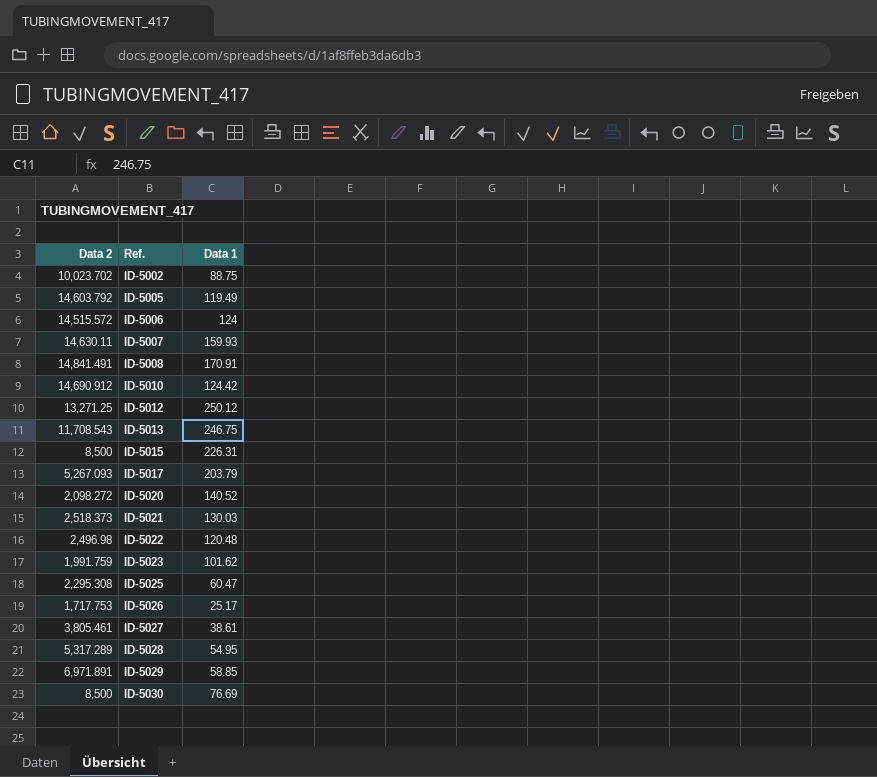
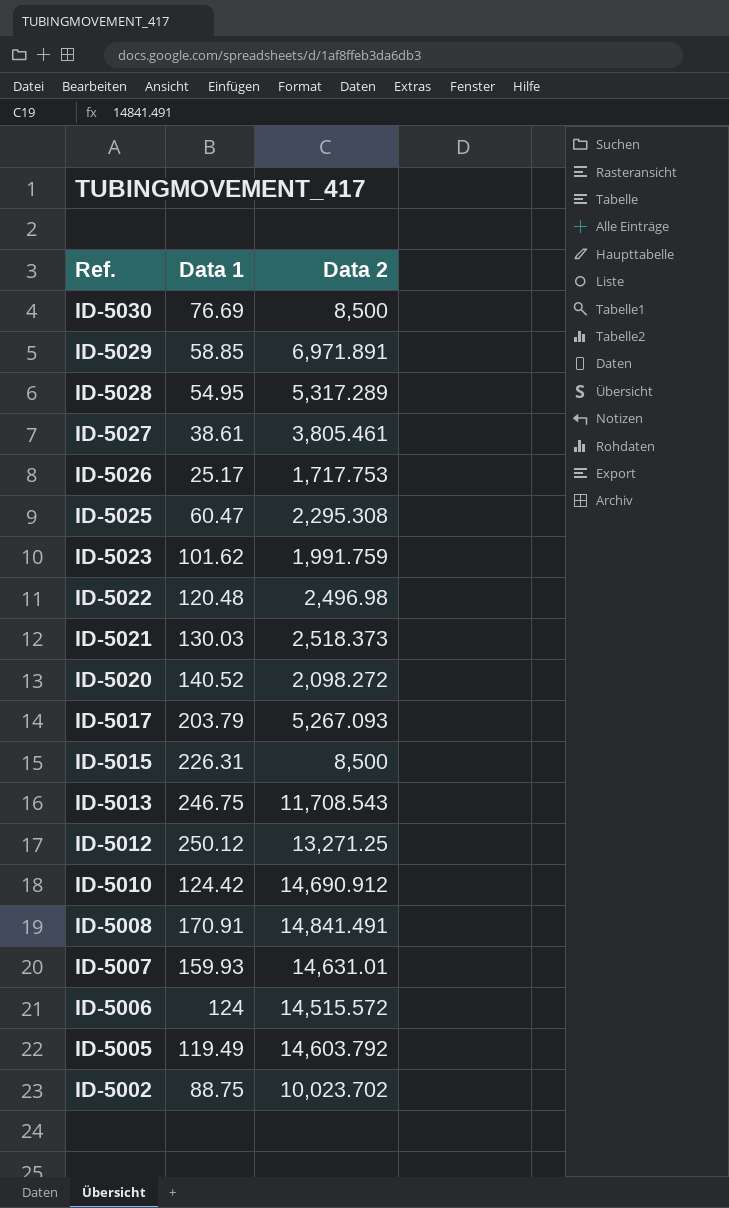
row order: Ref. ascending -> Ref. descending
column Data 2 | position: 1 -> 3
ID-5007 | Data 2: 14,630.11 -> 14,631.01

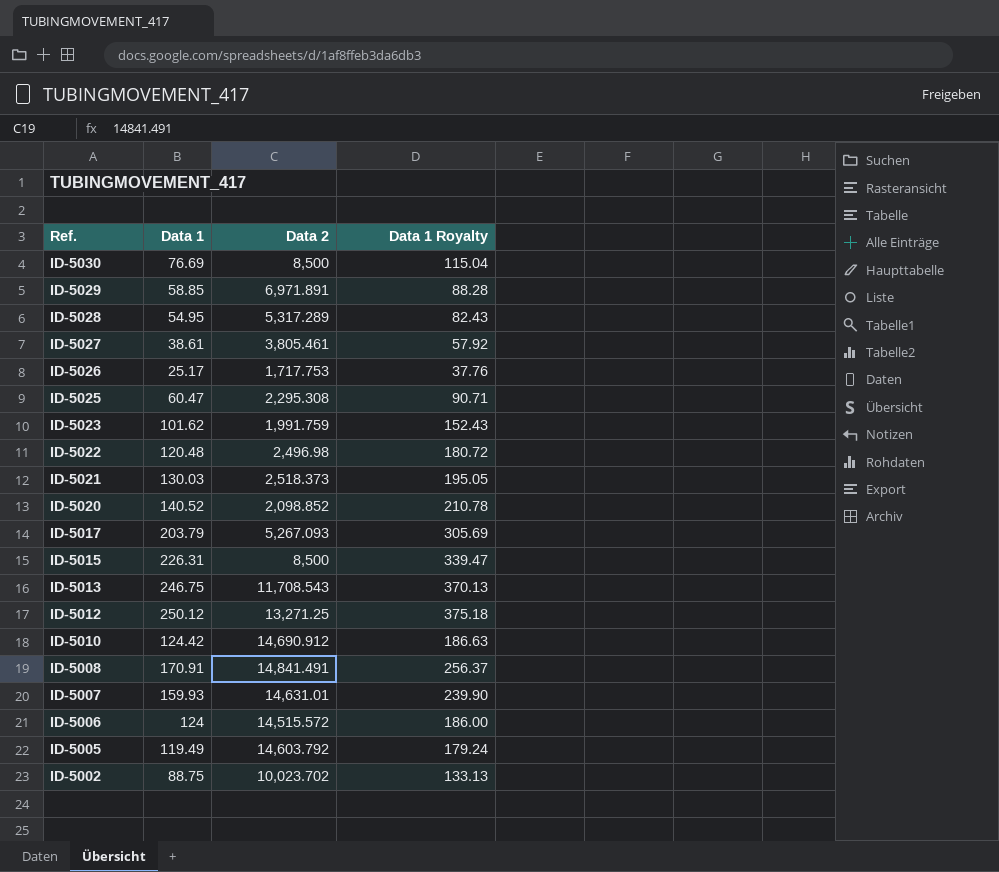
column Data 1 Royalty | formula: none -> [Data 1] * 1.5
ID-5020 | Data 2: 2,098.272 -> 2,098.852

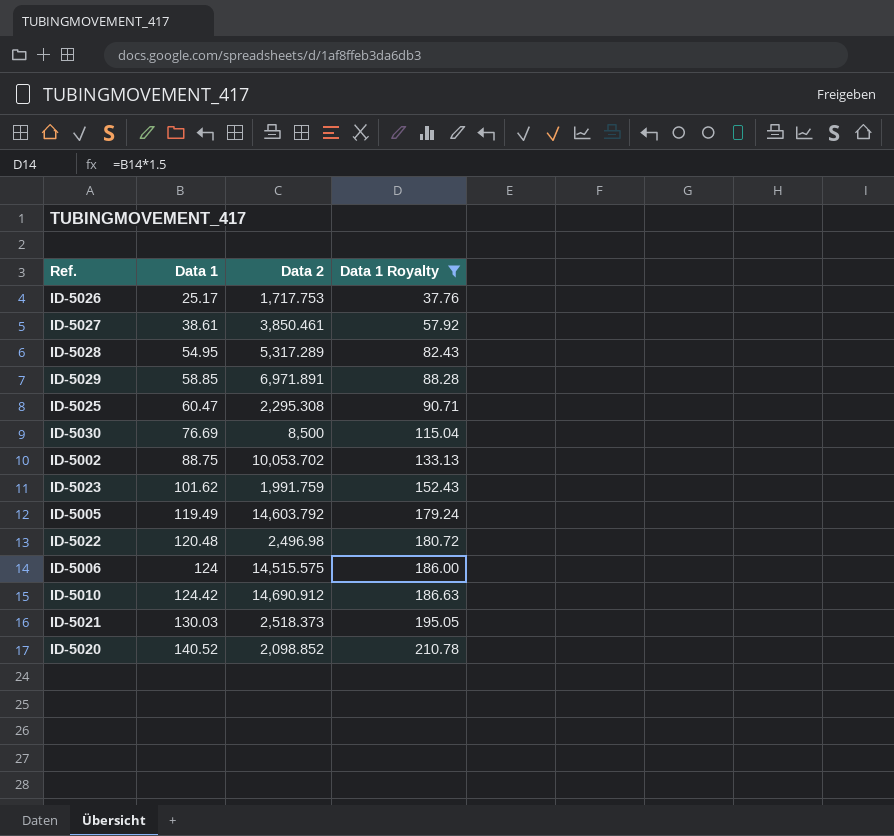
filter: none -> Data 1 Royalty <= 210.78
row order: Ref. descending -> Data 1 ascending
ID-5027 | Data 2: 3,805.461 -> 3,850.461
ID-5002 | Data 2: 10,023.702 -> 10,053.702
ID-5006 | Data 2: 14,515.572 -> 14,515.575

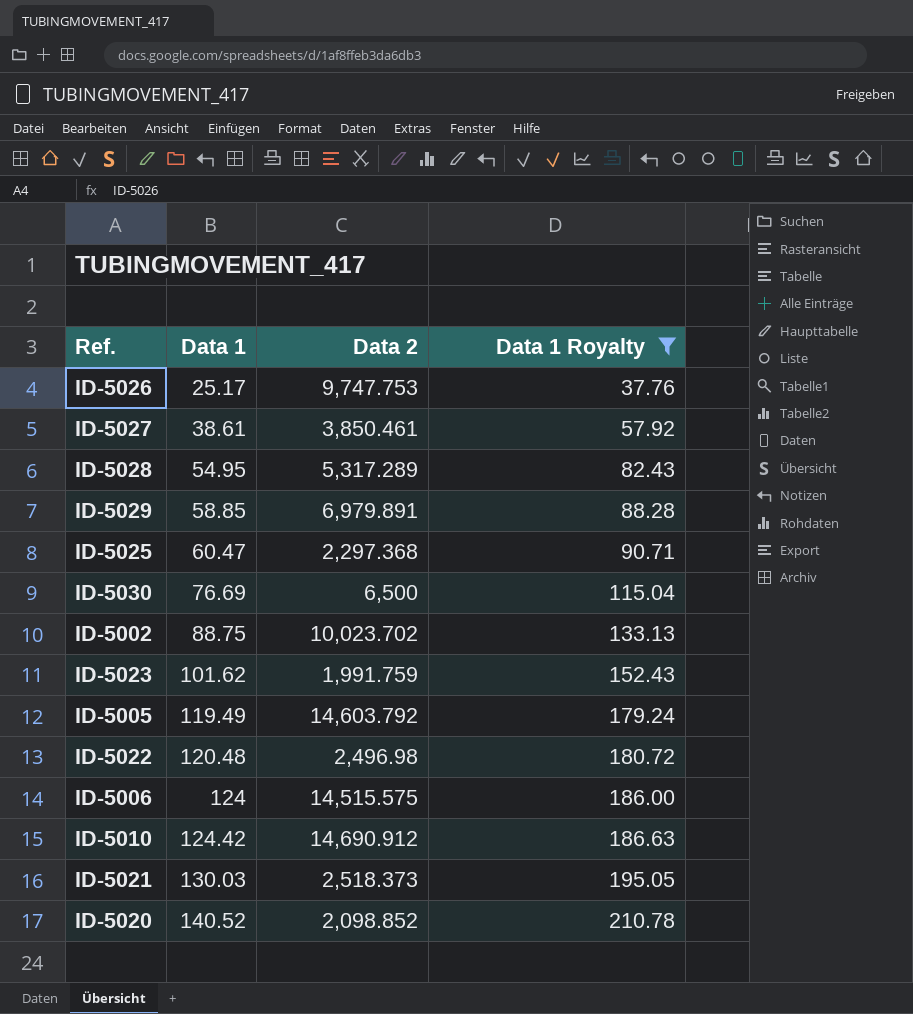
ID-5026 | Data 2: 1,717.753 -> 9,747.753
ID-5029 | Data 2: 6,971.891 -> 6,979.891
ID-5025 | Data 2: 2,295.308 -> 2,297.368
ID-5030 | Data 2: 8,500 -> 6,500
ID-5002 | Data 2: 10,053.702 -> 10,023.702

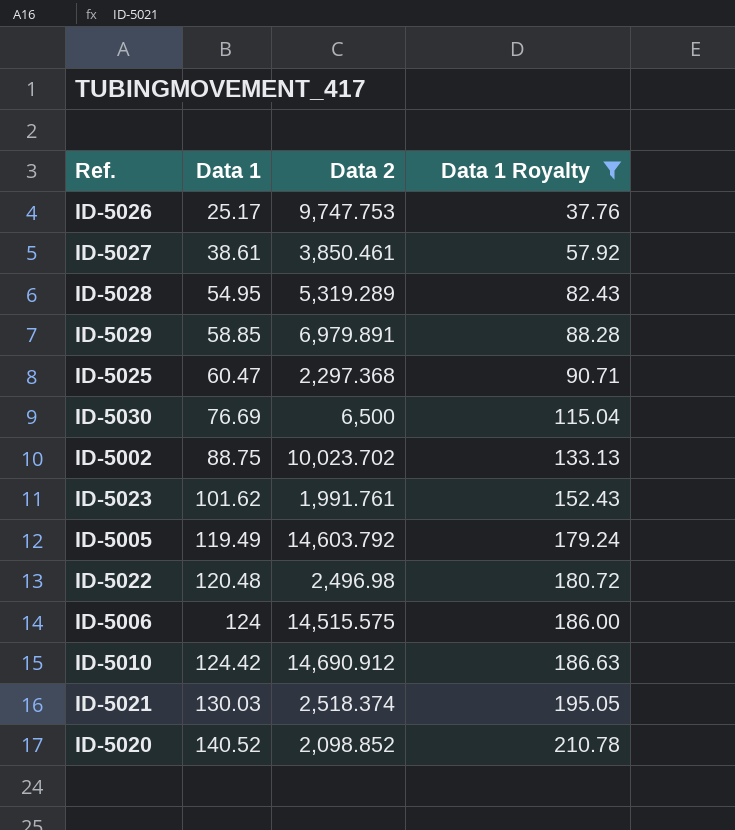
ID-5028 | Data 2: 5,317.289 -> 5,319.289
ID-5023 | Data 2: 1,991.759 -> 1,991.761
ID-5021 | Data 2: 2,518.373 -> 2,518.374

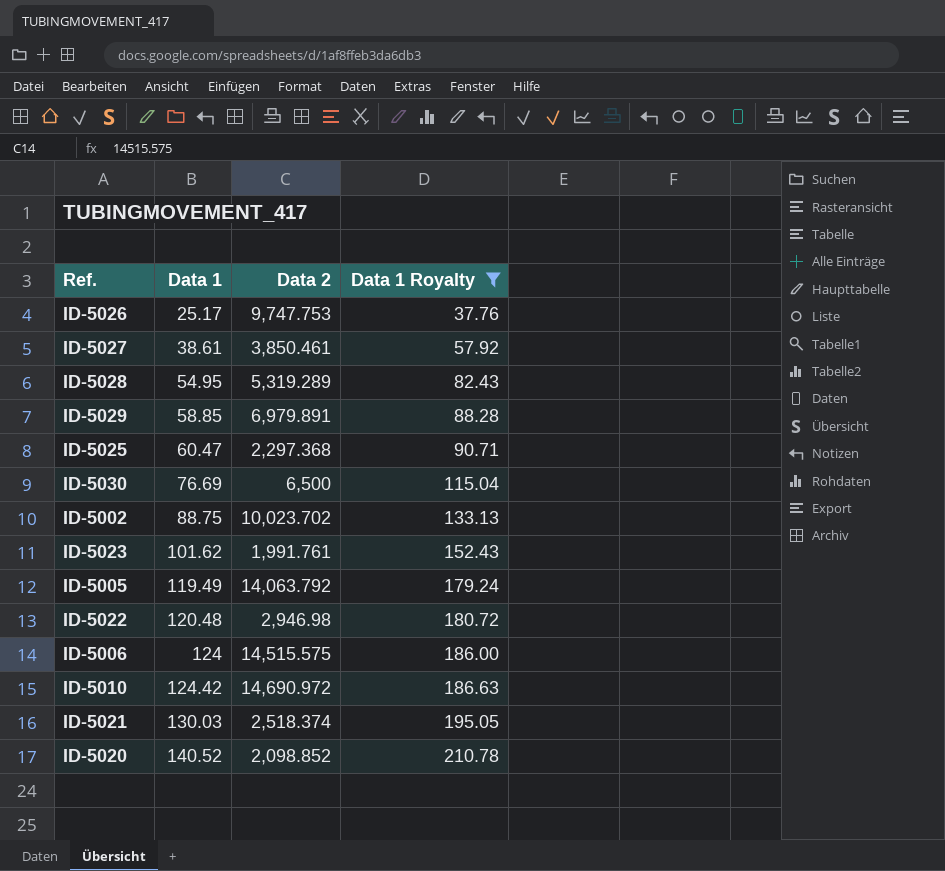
ID-5005 | Data 2: 14,603.792 -> 14,063.792
ID-5022 | Data 2: 2,496.98 -> 2,946.98
ID-5010 | Data 2: 14,690.912 -> 14,690.972

